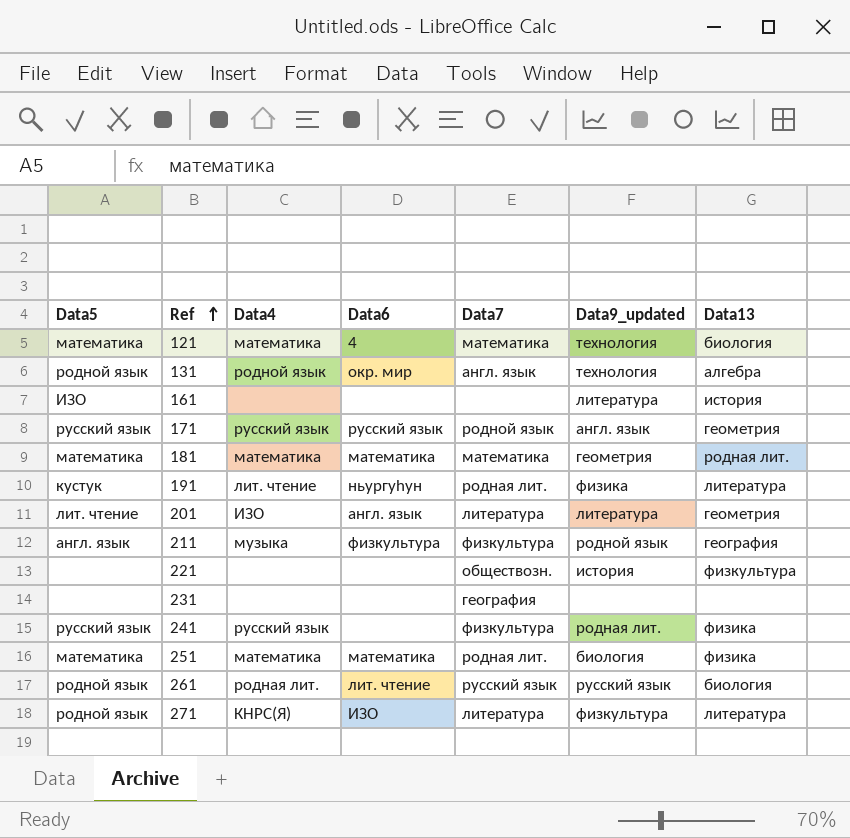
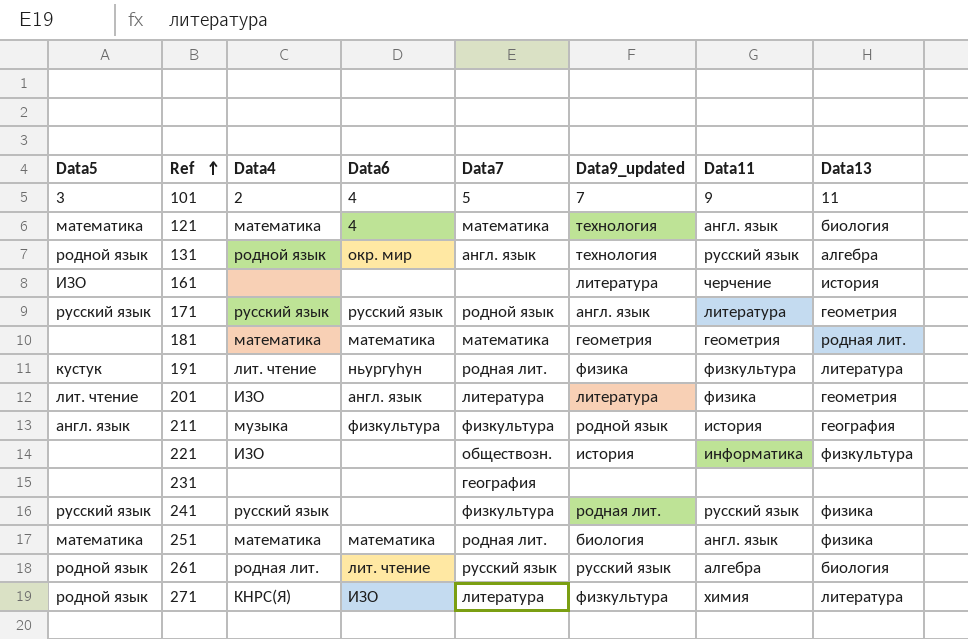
column Data11 | position: none -> 7
row 101: none -> 3 | 2 | 4 | 5 | 7 | 9 | 11
181 | Data5: математика -> none
221 | Data4: none -> ИЗО

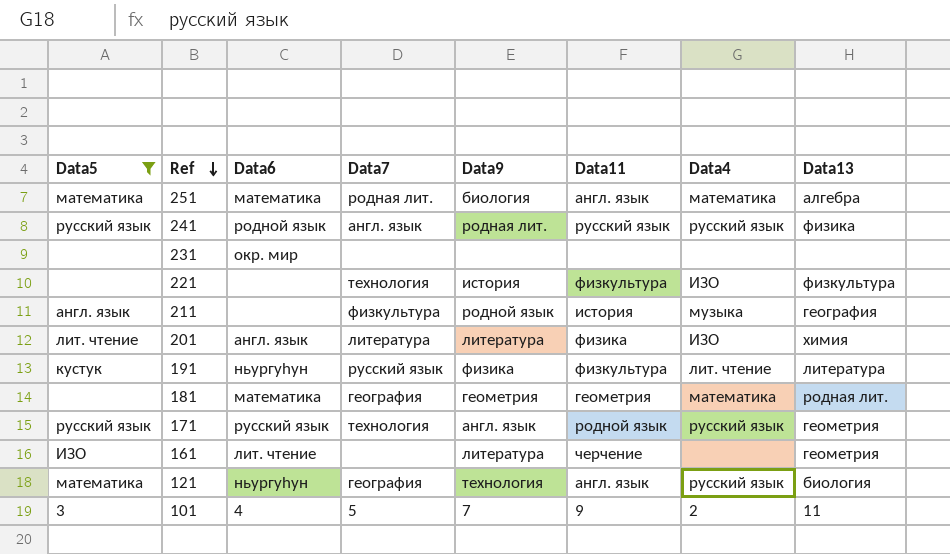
filter: none -> Data5 != родной язык
row order: Ref ascending -> Ref descending
column name: Data9_updated -> Data9
column Data4 | position: 3 -> 7
251 | Data13: физика -> алгебра
241 | Data6: none -> родной язык
241 | Data7: физкультура -> англ. язык
231 | Data6: none -> окр. мир
231 | Data7: география -> none
221 | Data7: обществозн. -> технология
221 | Data11: информатика -> физкультура
211 | Data6: физкультура -> none
201 | Data13: геометрия -> химия
191 | Data7: родная лит. -> русский язык
181 | Data7: математика -> география
171 | Data7: родной язык -> технология
171 | Data11: литература -> родной язык
161 | Data6: none -> лит. чтение
161 | Data13: история -> геометрия
121 | Data6: 4 -> ньургуhун
121 | Data7: математика -> география
121 | Data4: математика -> русский язык

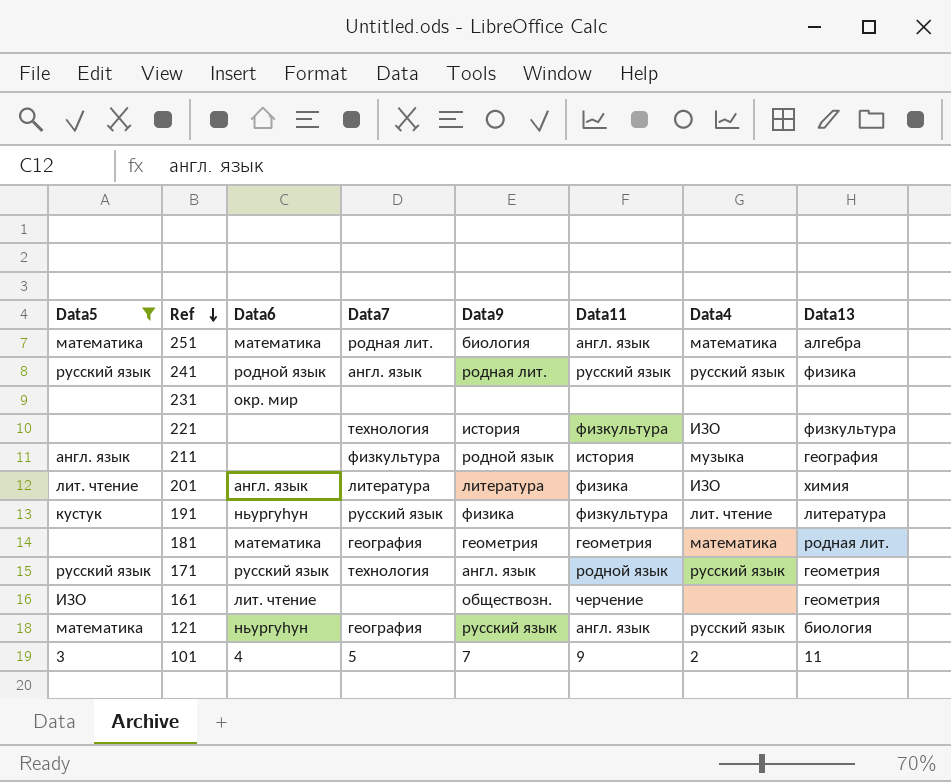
161 | Data9: литература -> обществозн.
121 | Data9: технология -> русский язык

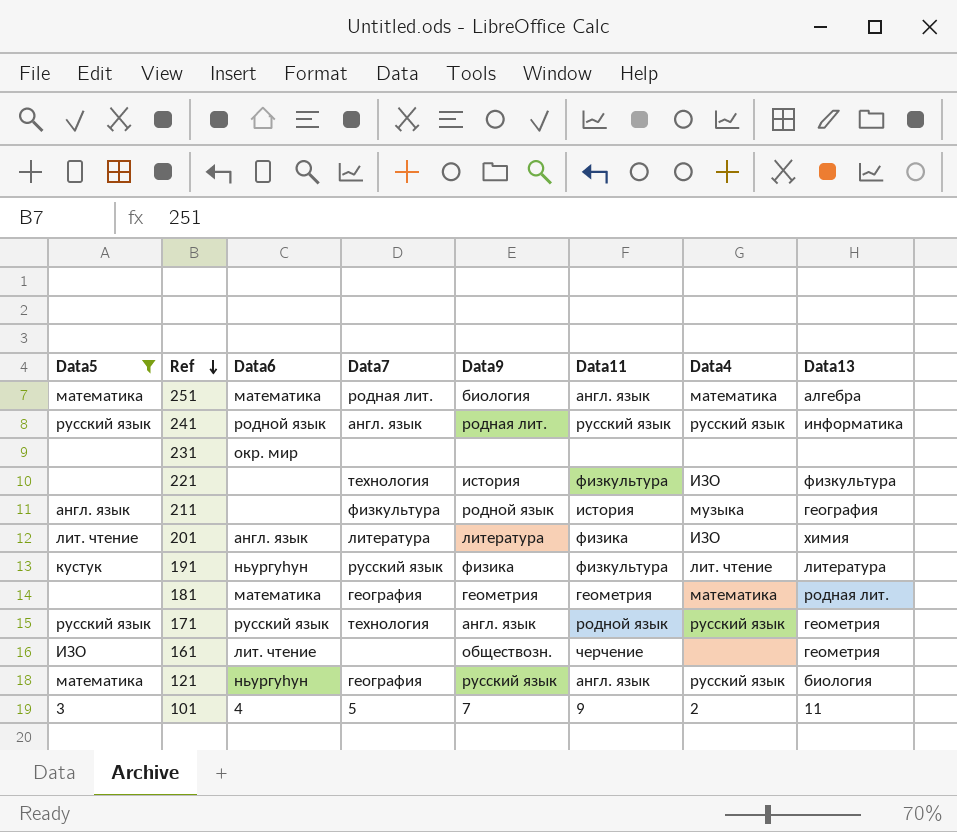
241 | Data13: физика -> информатика

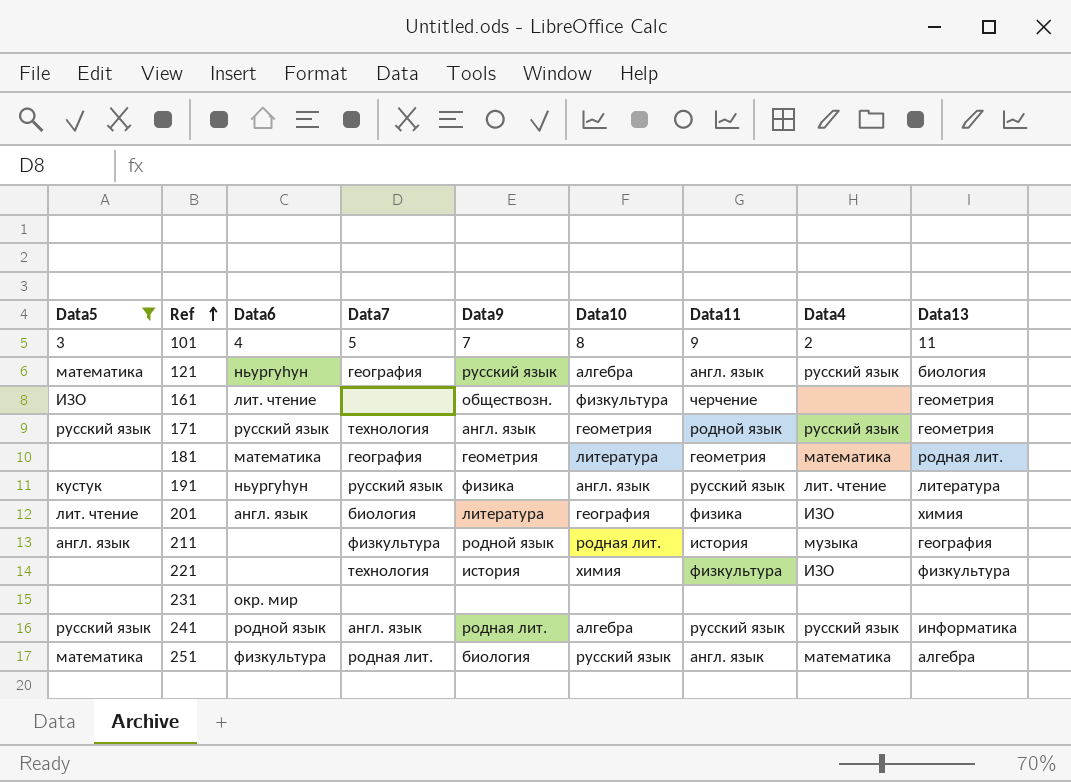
row order: Ref descending -> Ref ascending
column Data10 | position: none -> 6
191 | Data11: физкультура -> русский язык
201 | Data7: литература -> биология
251 | Data6: математика -> физкультура

